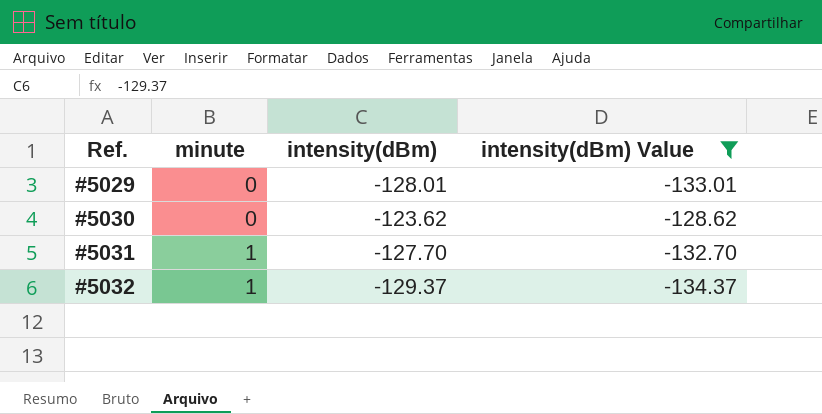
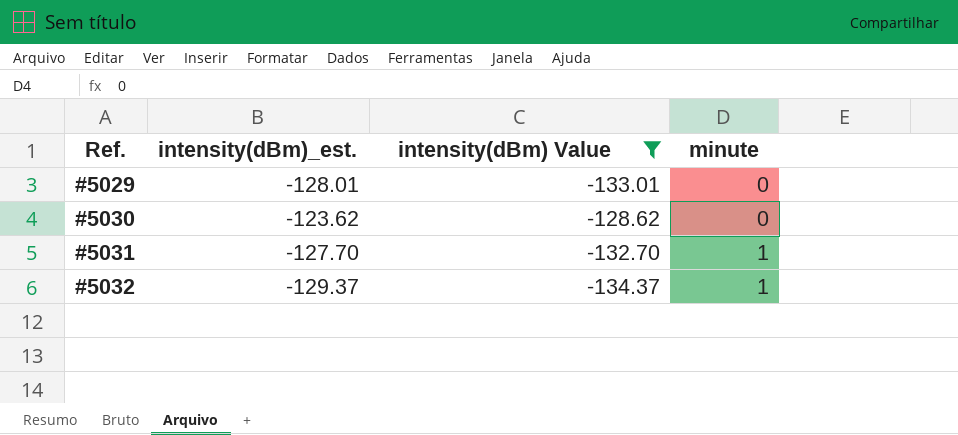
column name: intensity(dBm) -> intensity(dBm)_est.
column minute | position: 2 -> 4

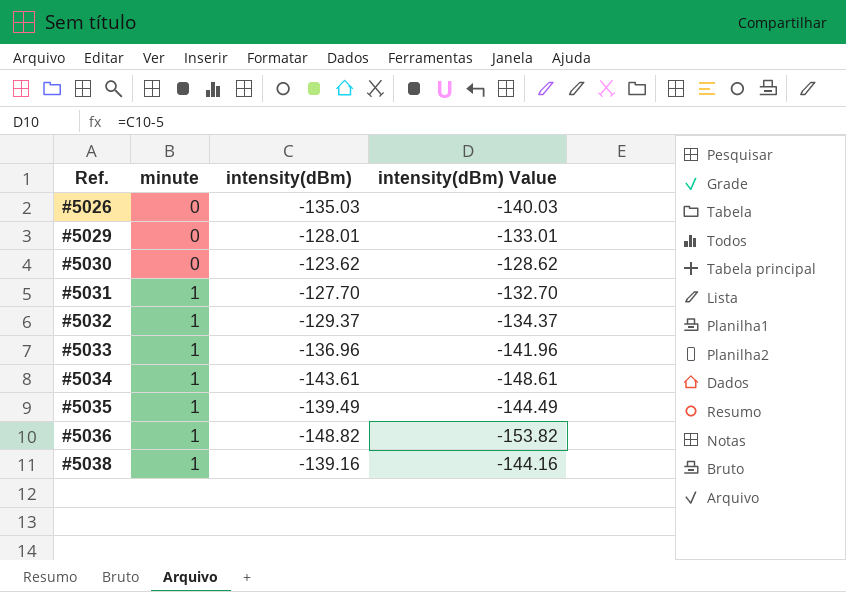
filter: intensity(dBm) Value >= -134.37 -> none
column minute | position: 4 -> 2
column name: intensity(dBm)_est. -> intensity(dBm)

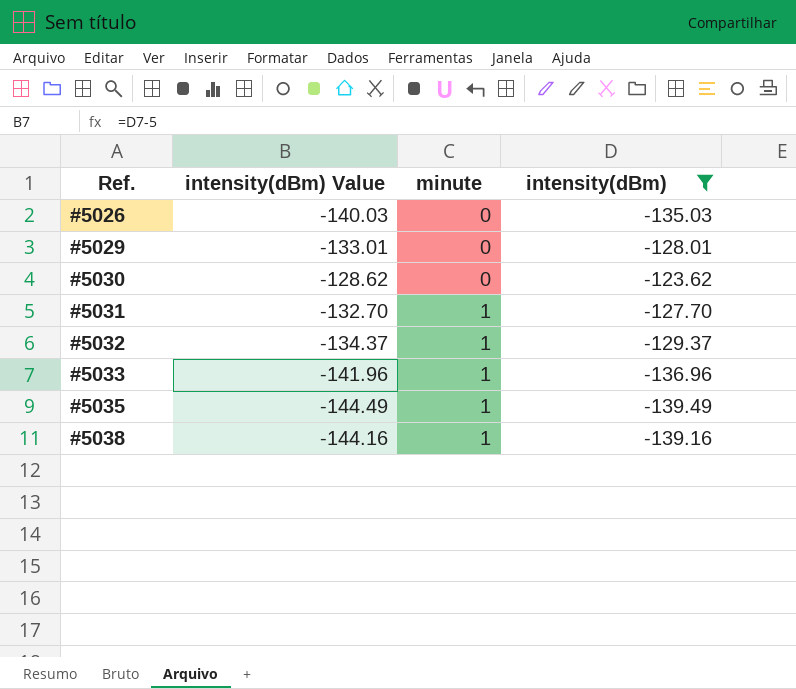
filter: none -> intensity(dBm) >= -139.49
column intensity(dBm) Value | position: 4 -> 2

